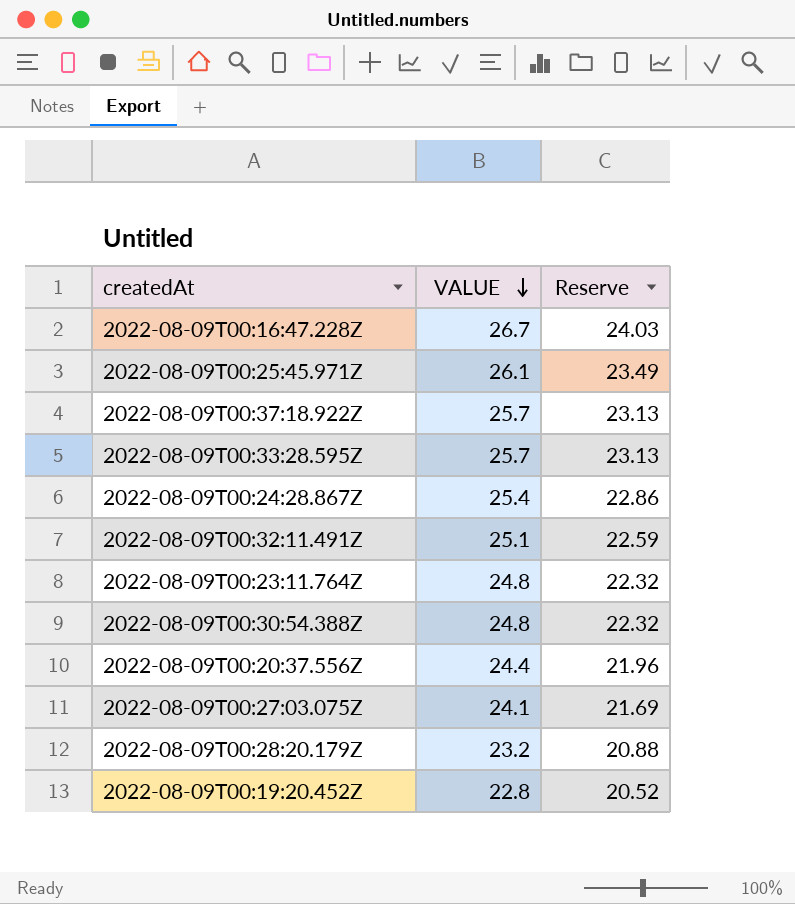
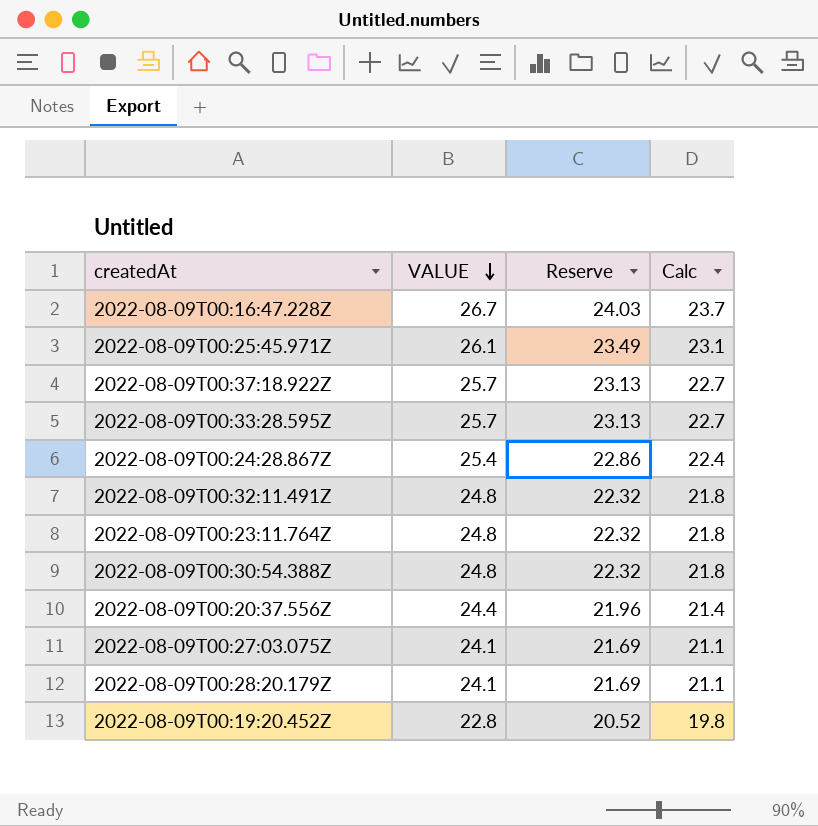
column Calc | formula: none -> [VALUE] - 3
2022-08-09T00:32:11.491Z | VALUE: 25.1 -> 24.8
2022-08-09T00:32:11.491Z | Reserve: 22.59 -> 22.32
2022-08-09T00:28:20.179Z | VALUE: 23.2 -> 24.1
2022-08-09T00:28:20.179Z | Reserve: 20.88 -> 21.69

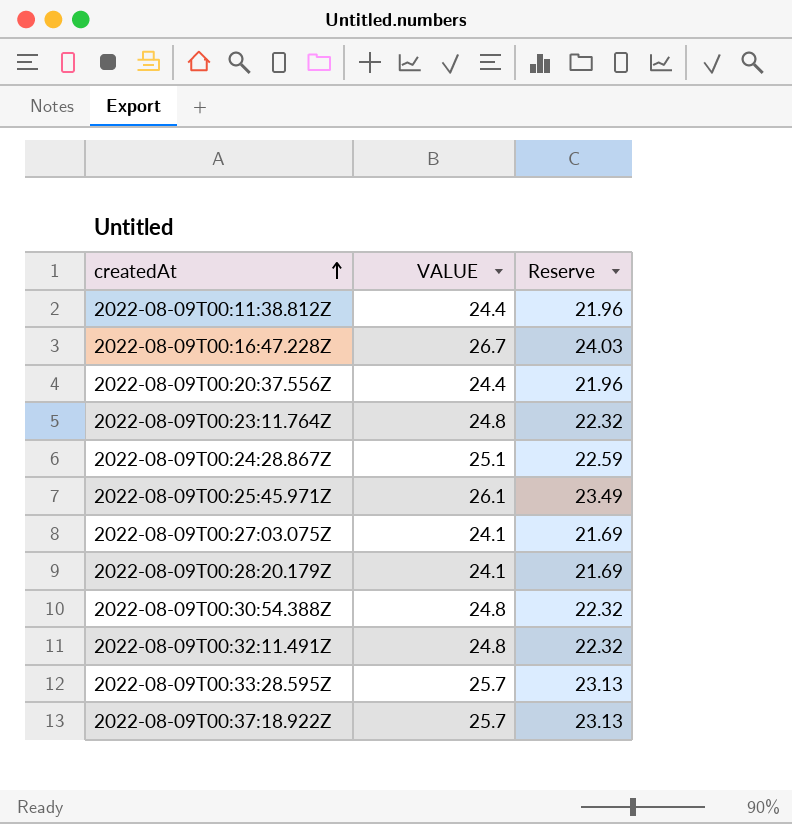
row order: VALUE descending -> createdAt ascending
column Calc | formula: [VALUE] - 3 -> none
row 2022-08-09T00:19:20.452Z: 22.8 | 20.52 | 19.8 -> none
row 2022-08-09T00:11:38.812Z: none -> 24.4 | 21.96
2022-08-09T00:24:28.867Z | VALUE: 25.4 -> 25.1
2022-08-09T00:24:28.867Z | Reserve: 22.86 -> 22.59

